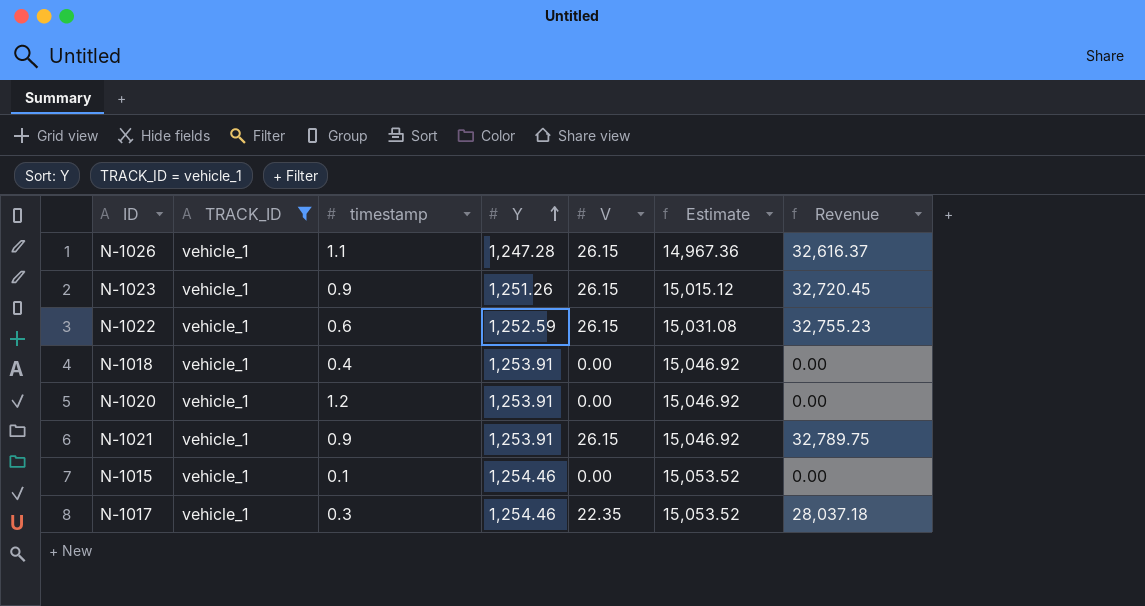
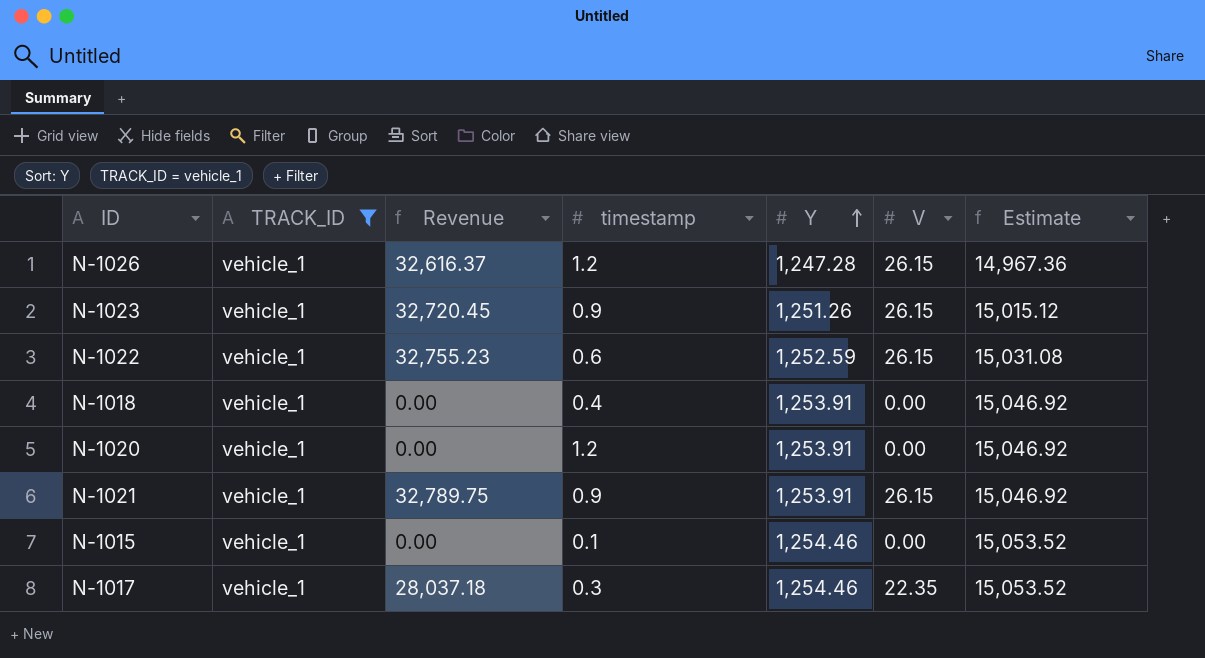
column Revenue | position: 7 -> 3
N-1026 | timestamp: 1.1 -> 1.2

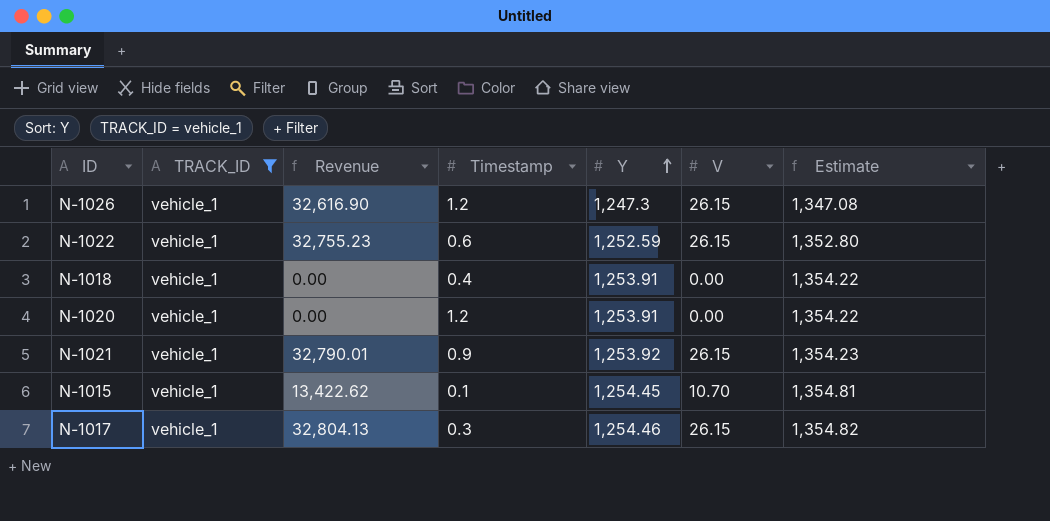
column name: timestamp -> Timestamp
column Estimate | formula: [Y] * 12 -> [Y] * 1.08
row N-1023: vehicle_1 | 32,720.45 | 0.9 | 1,251.26 | 26.15 | 15,015.12 -> none
N-1026 | Revenue: 32,616.37 -> 32,616.90
N-1026 | Y: 1,247.28 -> 1,247.3
N-1021 | Revenue: 32,789.75 -> 32,790.01
N-1021 | Y: 1,253.91 -> 1,253.92
N-1015 | Revenue: 0.00 -> 13,422.62
N-1015 | Y: 1,254.46 -> 1,254.45
N-1015 | V: 0.00 -> 10.70
N-1017 | Revenue: 28,037.18 -> 32,804.13
N-1017 | V: 22.35 -> 26.15

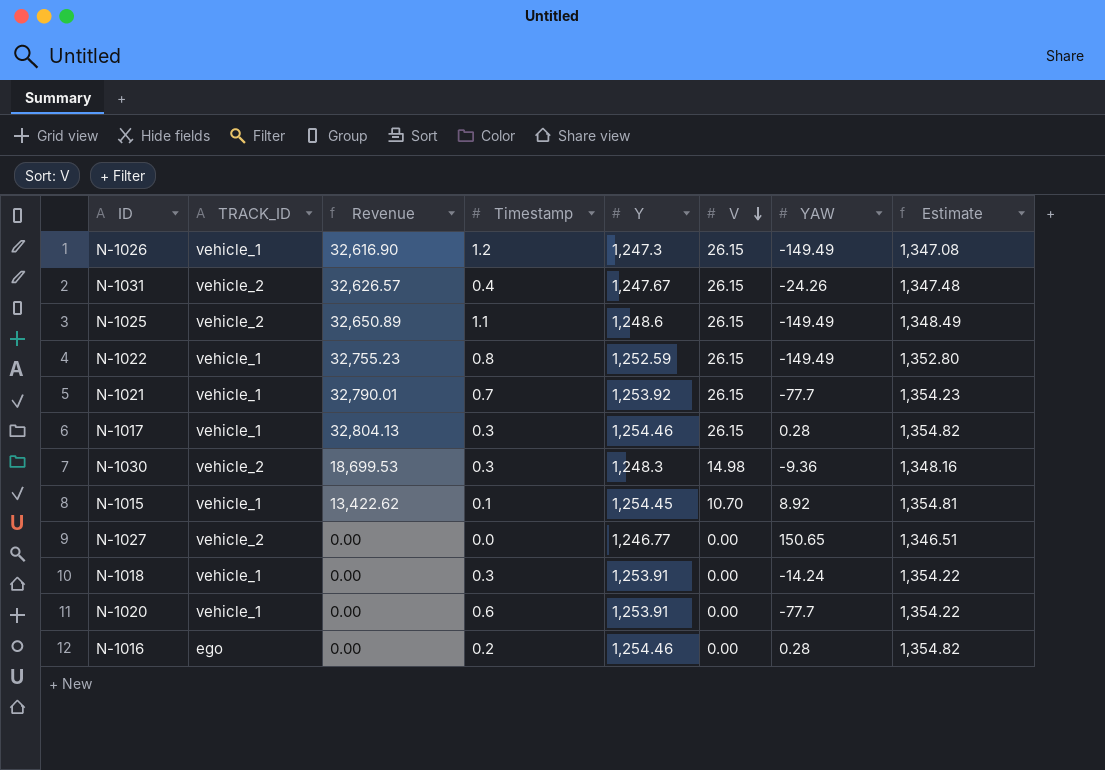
filter: TRACK_ID = vehicle_1 -> none
row order: Y ascending -> V descending
column YAW | position: none -> 7
N-1022 | Timestamp: 0.6 -> 0.8
N-1021 | Timestamp: 0.9 -> 0.7
N-1018 | Timestamp: 0.4 -> 0.3
N-1020 | Timestamp: 1.2 -> 0.6

